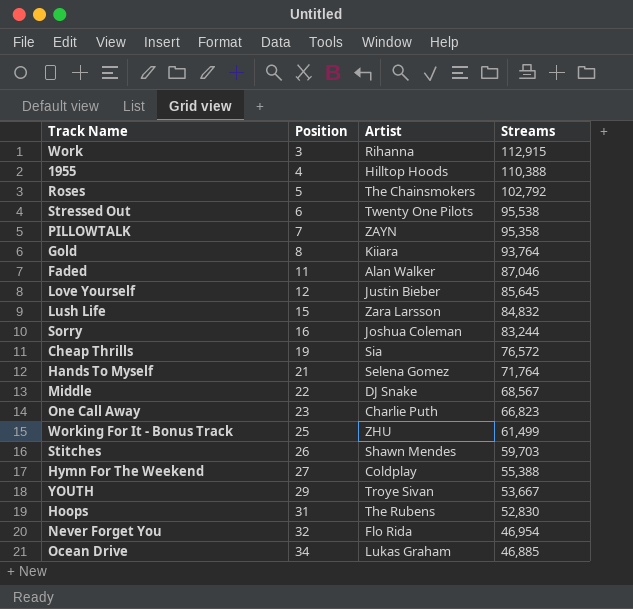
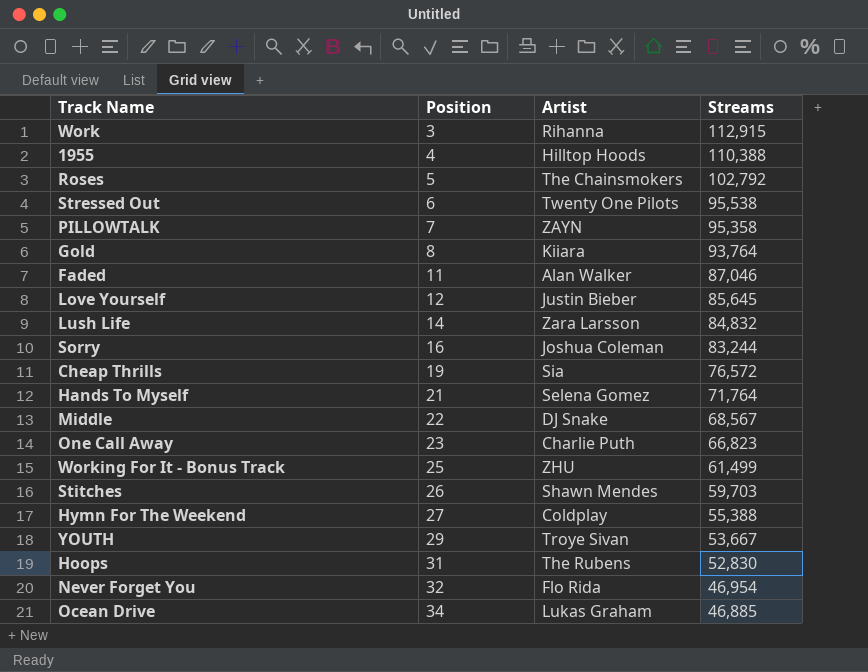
Lush Life | Position: 15 -> 14

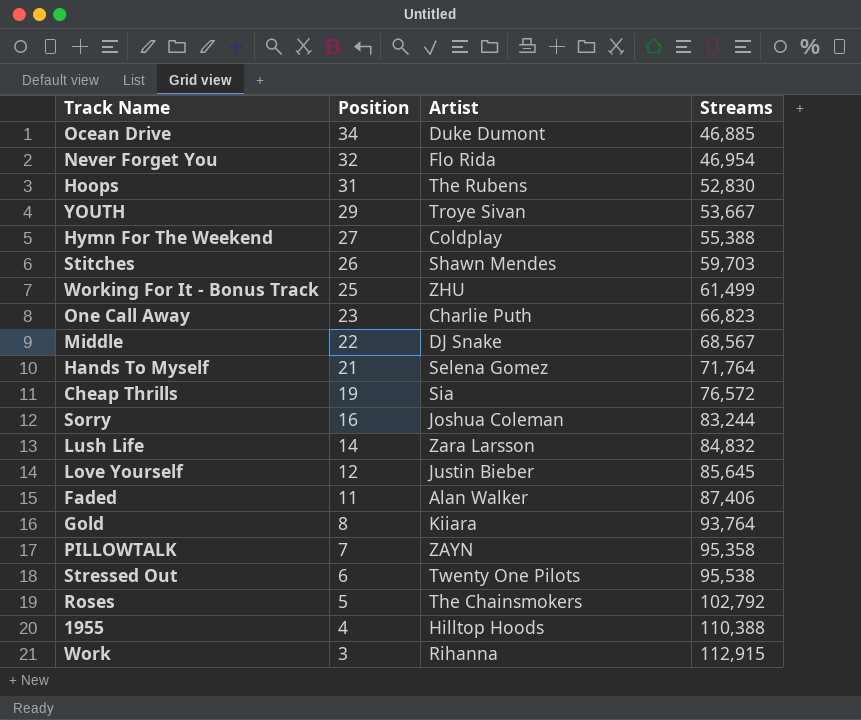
row order: Position ascending -> Position descending
Ocean Drive | Artist: Lukas Graham -> Duke Dumont
Faded | Streams: 87,046 -> 87,406

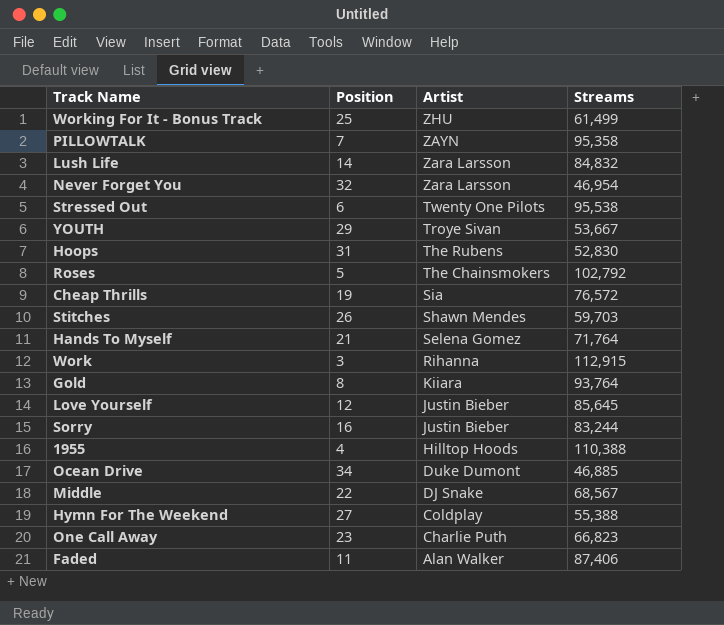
row order: Position descending -> Artist descending
Never Forget You | Artist: Flo Rida -> Zara Larsson
Sorry | Artist: Joshua Coleman -> Justin Bieber

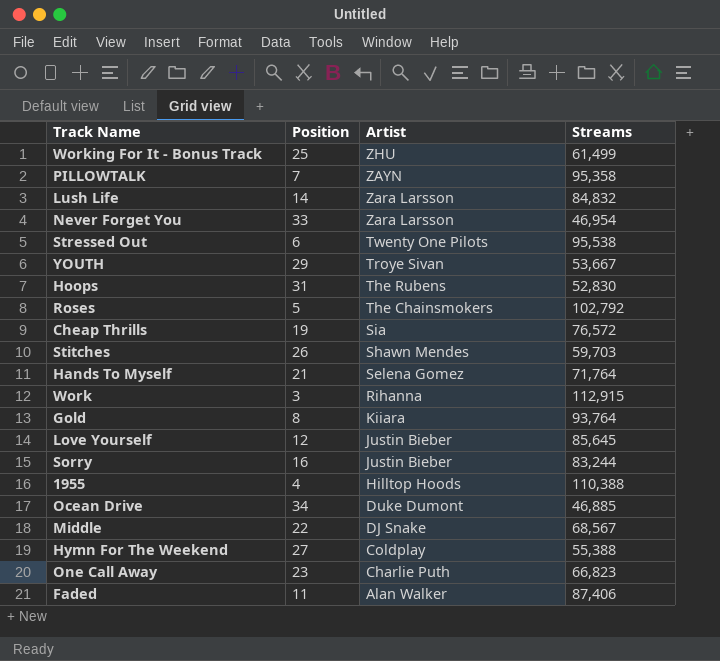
Never Forget You | Position: 32 -> 33

